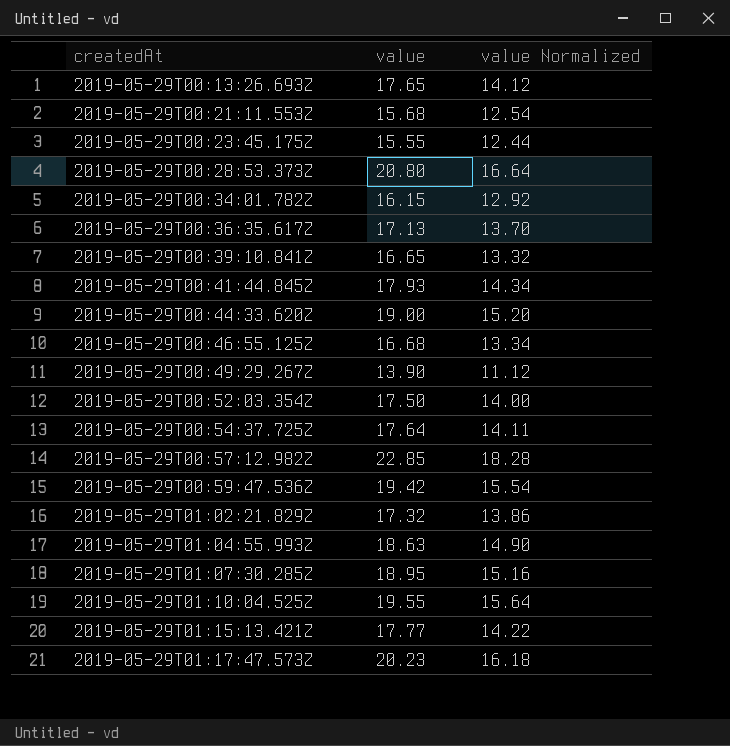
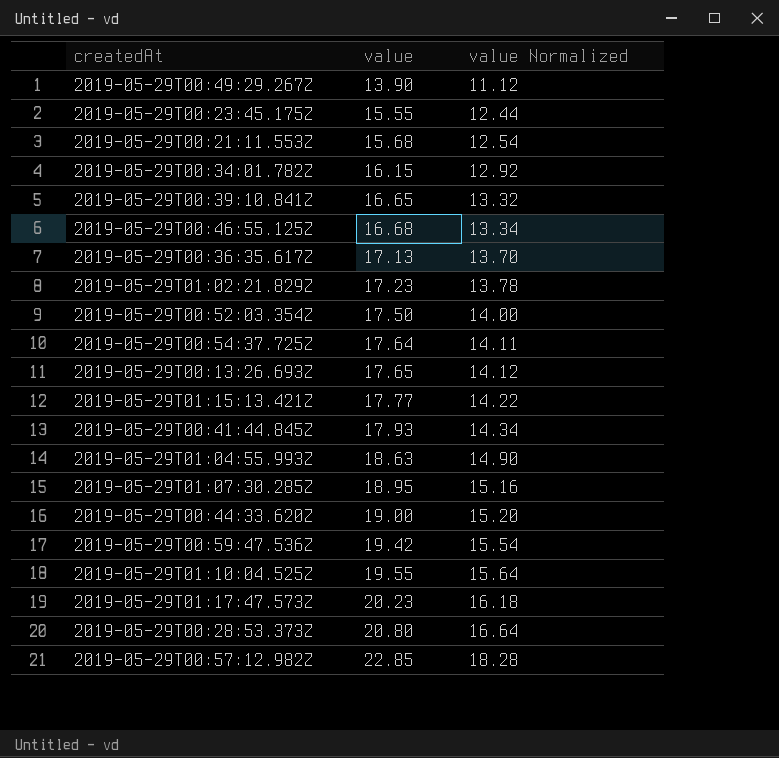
row order: createdAt ascending -> value ascending
2019-05-29T01:02:21.829Z | value: 17.32 -> 17.23
2019-05-29T01:02:21.829Z | value Normalized: 13.86 -> 13.78

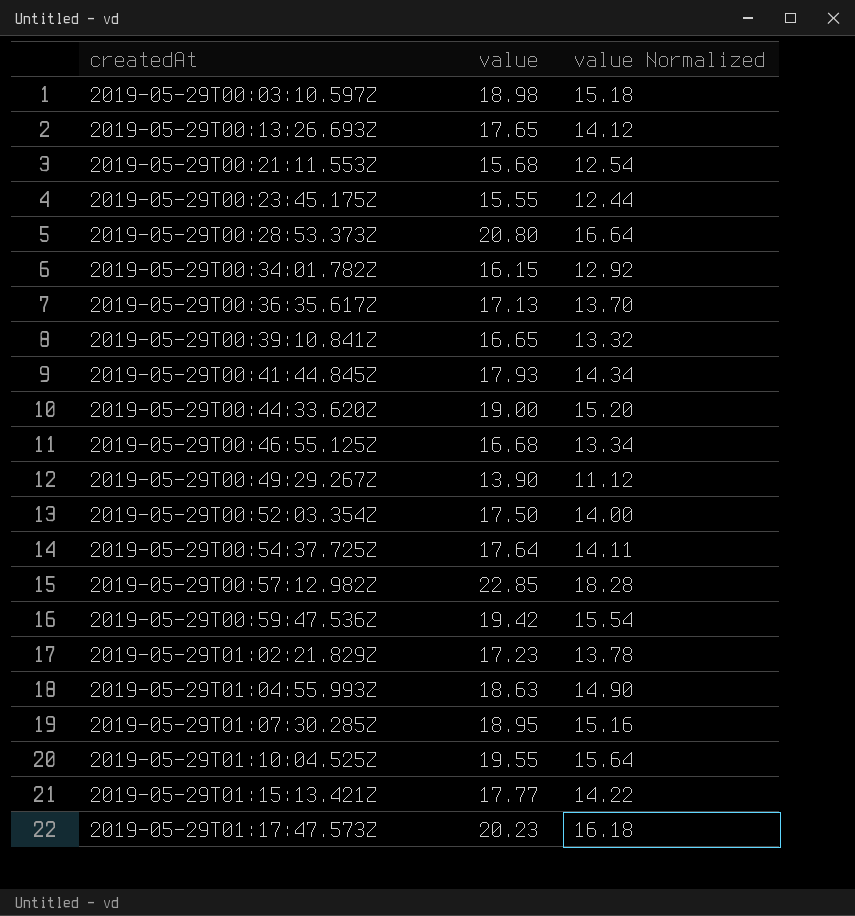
row order: value ascending -> createdAt ascending
row 2019-05-29T00:03:10.597Z: none -> 18.98 | 15.18

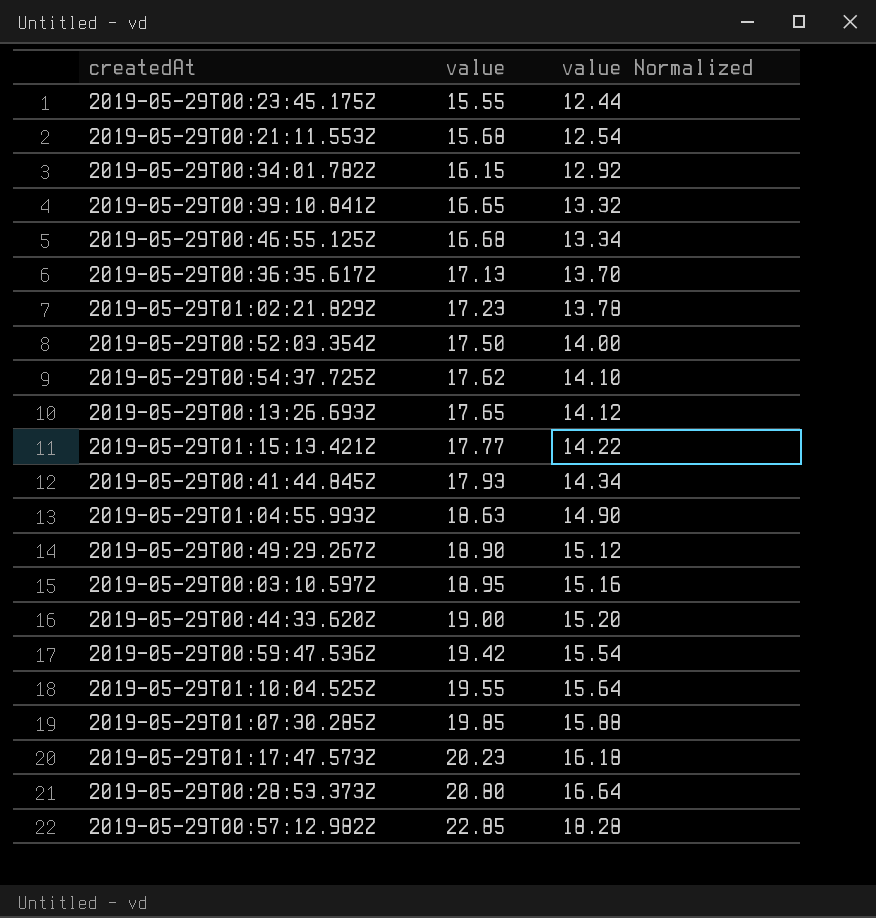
row order: createdAt ascending -> value ascending
2019-05-29T00:54:37.725Z | value: 17.64 -> 17.62
2019-05-29T00:54:37.725Z | value Normalized: 14.11 -> 14.10
2019-05-29T00:49:29.267Z | value: 13.90 -> 18.90
2019-05-29T00:49:29.267Z | value Normalized: 11.12 -> 15.12
2019-05-29T00:03:10.597Z | value: 18.98 -> 18.95
2019-05-29T00:03:10.597Z | value Normalized: 15.18 -> 15.16
2019-05-29T01:07:30.285Z | value: 18.95 -> 19.85
2019-05-29T01:07:30.285Z | value Normalized: 15.16 -> 15.88

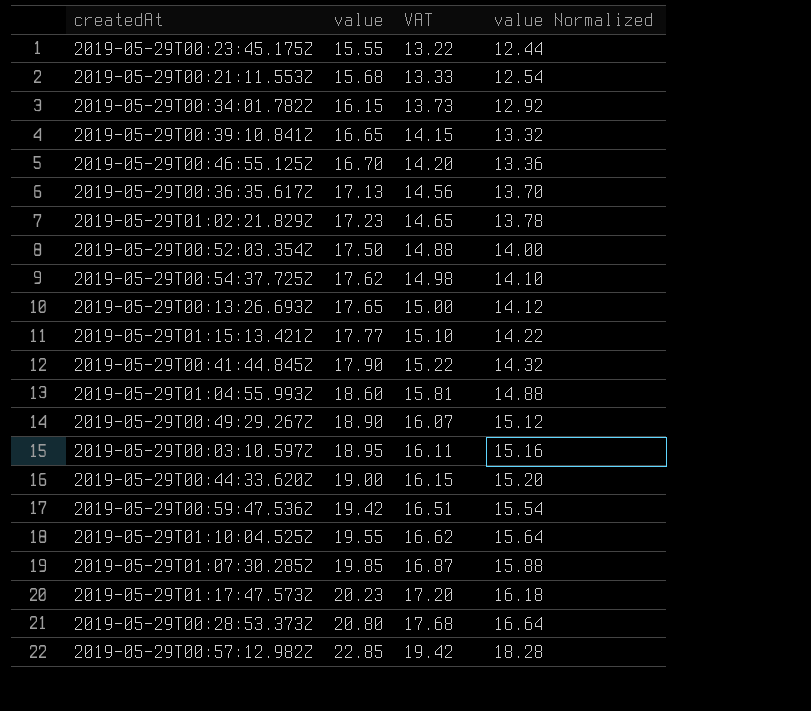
column VAT | formula: none -> [value] * 0.85
2019-05-29T00:46:55.125Z | value: 16.68 -> 16.70
2019-05-29T00:46:55.125Z | value Normalized: 13.34 -> 13.36
2019-05-29T00:41:44.845Z | value: 17.93 -> 17.90
2019-05-29T00:41:44.845Z | value Normalized: 14.34 -> 14.32
2019-05-29T01:04:55.993Z | value: 18.63 -> 18.60
2019-05-29T01:04:55.993Z | value Normalized: 14.90 -> 14.88

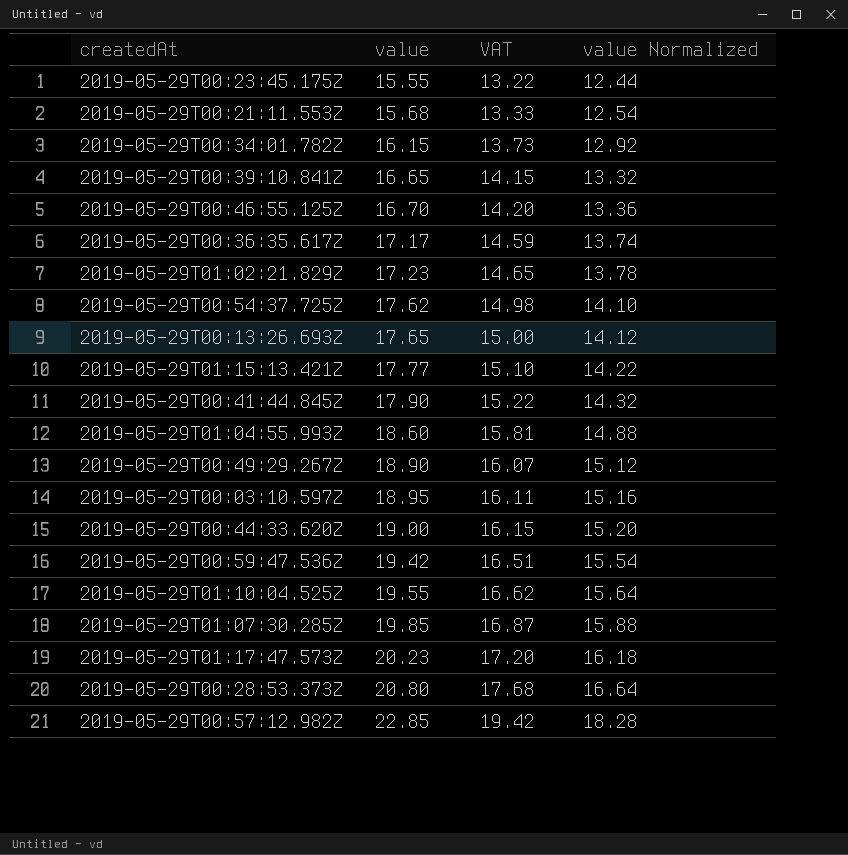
row 2019-05-29T00:52:03.354Z: 17.50 | 14.88 | 14.00 -> none
2019-05-29T00:36:35.617Z | value: 17.13 -> 17.17
2019-05-29T00:36:35.617Z | VAT: 14.56 -> 14.59
2019-05-29T00:36:35.617Z | value Normalized: 13.70 -> 13.74

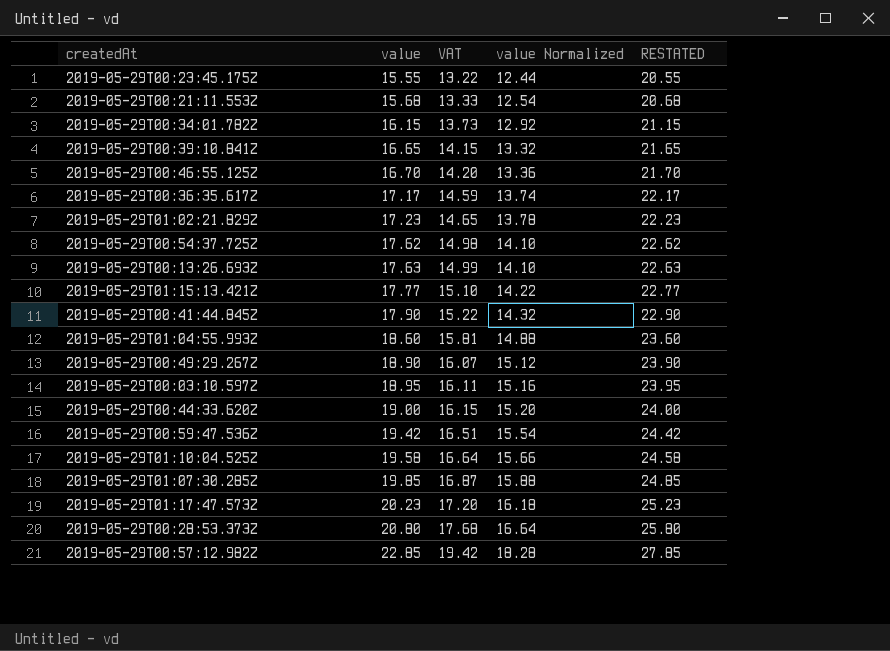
column RESTATED | formula: none -> [value] + 5
2019-05-29T00:13:26.693Z | value: 17.65 -> 17.63
2019-05-29T00:13:26.693Z | VAT: 15.00 -> 14.99
2019-05-29T00:13:26.693Z | value Normalized: 14.12 -> 14.10
2019-05-29T01:10:04.525Z | value: 19.55 -> 19.58
2019-05-29T01:10:04.525Z | VAT: 16.62 -> 16.64
2019-05-29T01:10:04.525Z | value Normalized: 15.64 -> 15.66

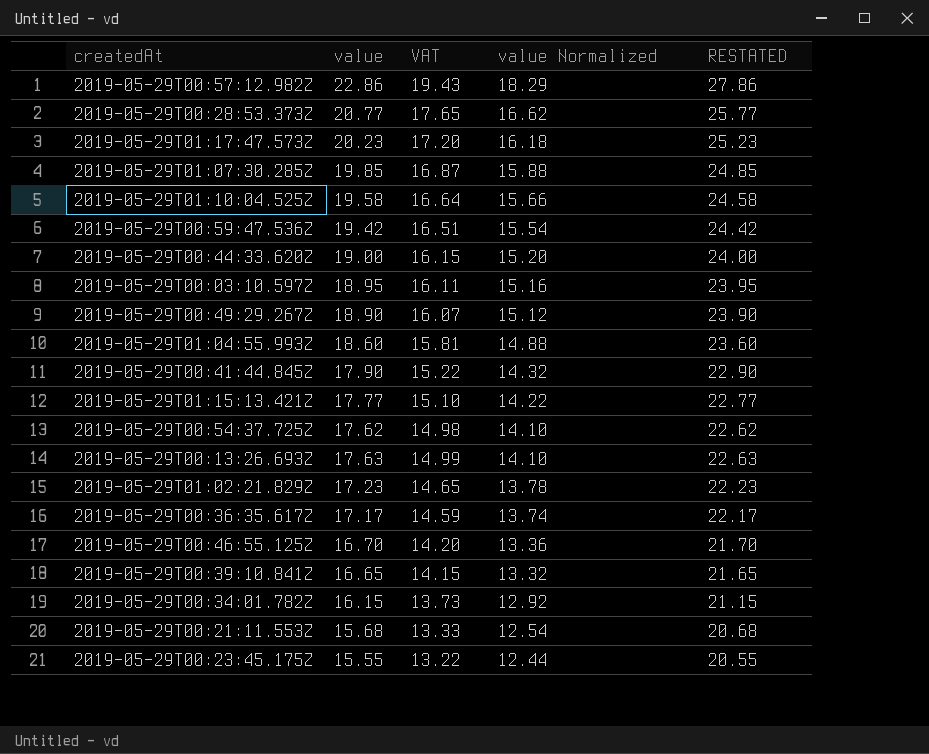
row order: value ascending -> value Normalized descending
2019-05-29T00:57:12.982Z | value: 22.85 -> 22.86
2019-05-29T00:57:12.982Z | VAT: 19.42 -> 19.43
2019-05-29T00:57:12.982Z | value Normalized: 18.28 -> 18.29
2019-05-29T00:57:12.982Z | RESTATED: 27.85 -> 27.86
2019-05-29T00:28:53.373Z | value: 20.80 -> 20.77
2019-05-29T00:28:53.373Z | VAT: 17.68 -> 17.65
2019-05-29T00:28:53.373Z | value Normalized: 16.64 -> 16.62
2019-05-29T00:28:53.373Z | RESTATED: 25.80 -> 25.77

